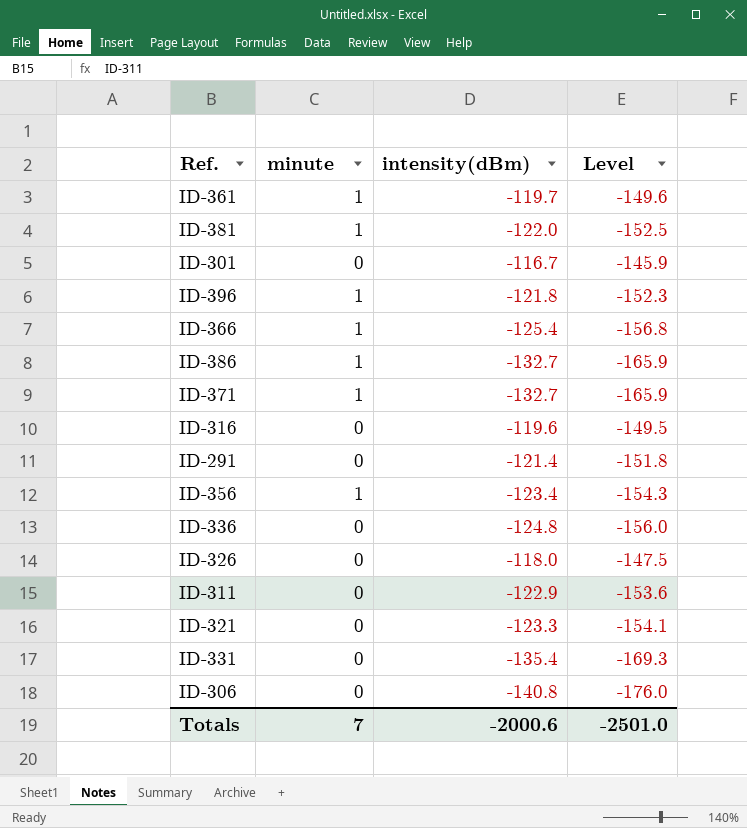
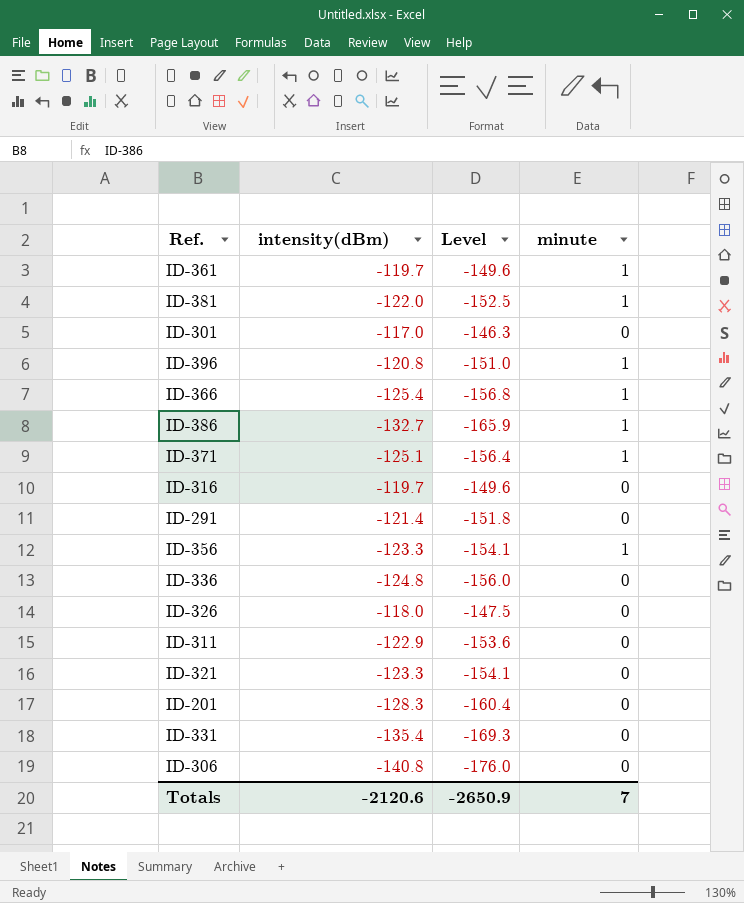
column minute | position: 2 -> 4
ID-301 | intensity(dBm): -116.7 -> -117.0
ID-301 | Level: -145.9 -> -146.3
ID-396 | intensity(dBm): -121.8 -> -120.8
ID-396 | Level: -152.3 -> -151.0
ID-371 | intensity(dBm): -132.7 -> -125.1
ID-371 | Level: -165.9 -> -156.4
ID-316 | intensity(dBm): -119.6 -> -119.7
ID-316 | Level: -149.5 -> -149.6
ID-356 | intensity(dBm): -123.4 -> -123.3
ID-356 | Level: -154.3 -> -154.1
row ID-201: none -> -128.3 | -160.4 | 0
Totals | intensity(dBm): -2000.6 -> -2120.6
Totals | Level: -2501.0 -> -2650.9

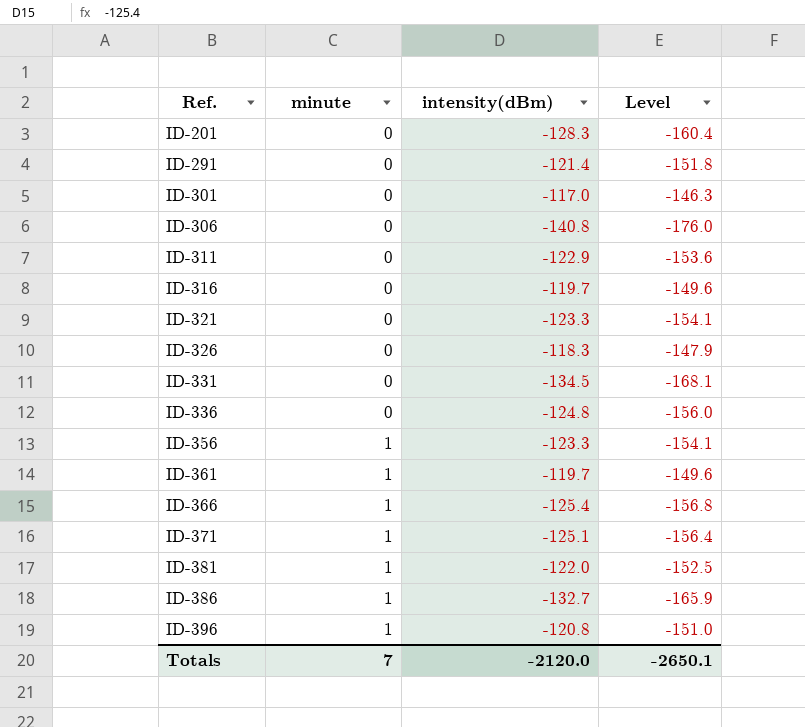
row order: none -> Ref. ascending
column minute | position: 4 -> 2
ID-326 | intensity(dBm): -118.0 -> -118.3
ID-326 | Level: -147.5 -> -147.9
ID-331 | intensity(dBm): -135.4 -> -134.5
ID-331 | Level: -169.3 -> -168.1
Totals | intensity(dBm): -2120.6 -> -2120.0
Totals | Level: -2650.9 -> -2650.1

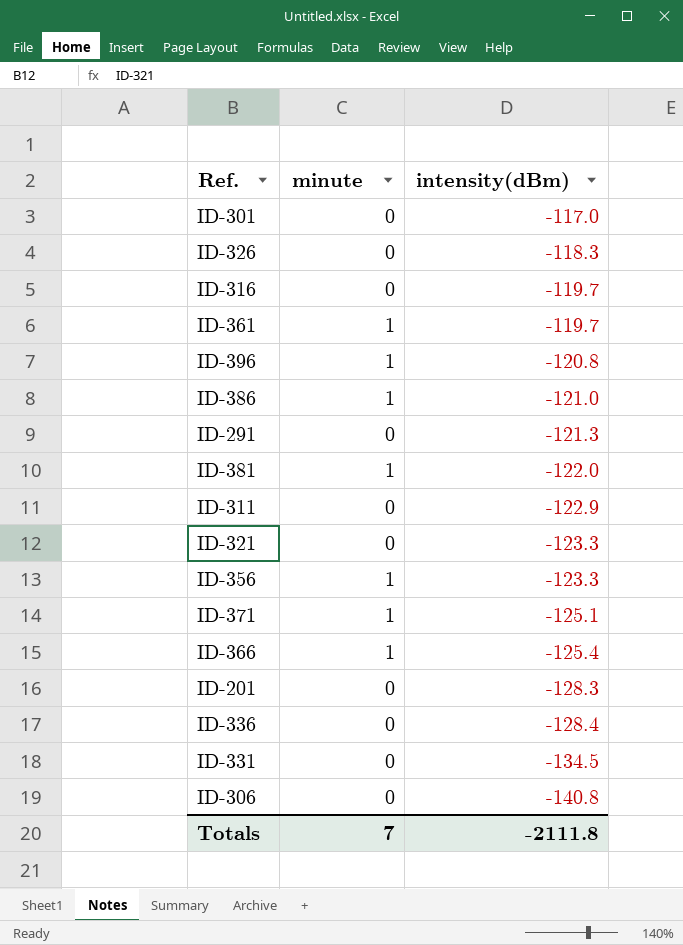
row order: Ref. ascending -> intensity(dBm) descending
column Level | formula: [intensity(dBm)] * 1.25 -> none
ID-386 | intensity(dBm): -132.7 -> -121.0
ID-291 | intensity(dBm): -121.4 -> -121.3
ID-336 | intensity(dBm): -124.8 -> -128.4
Totals | intensity(dBm): -2120.0 -> -2111.8

